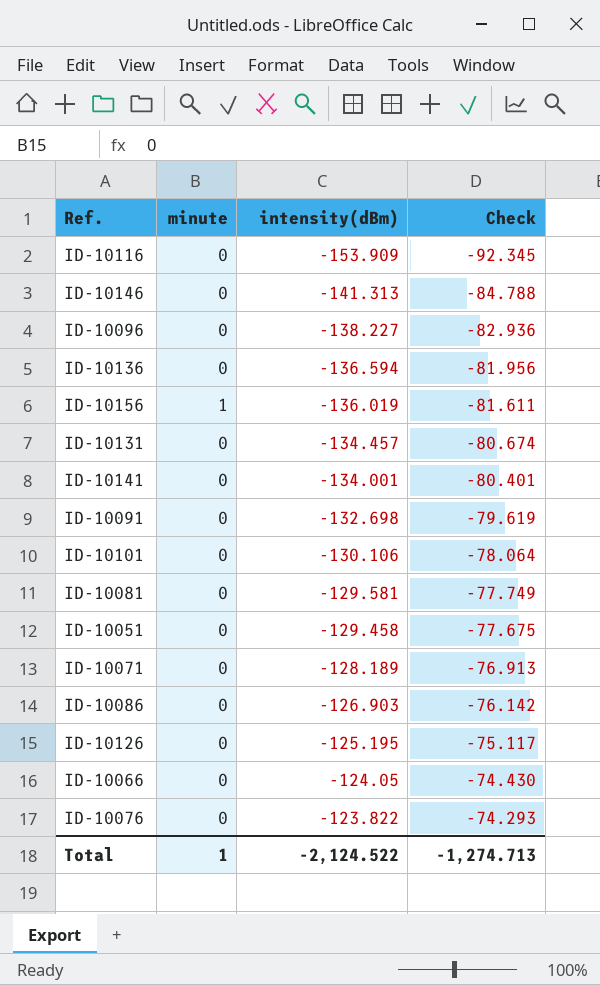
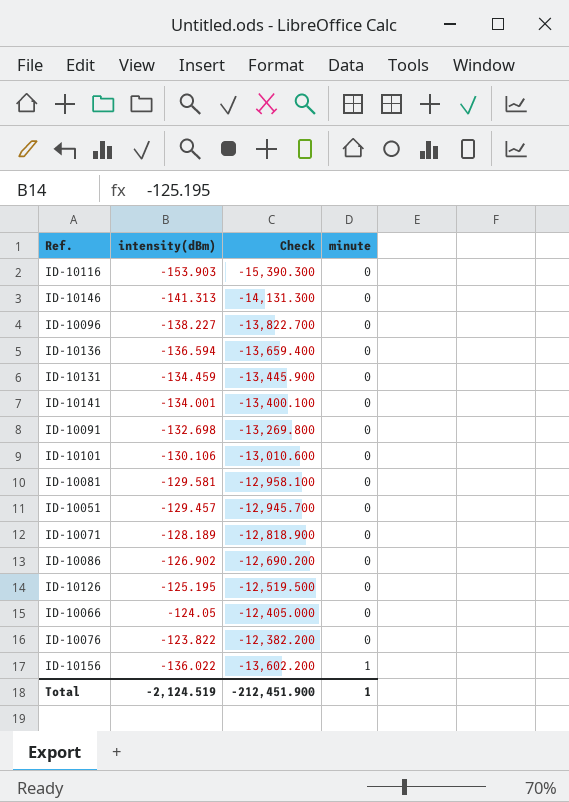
row order: intensity(dBm) ascending -> minute ascending
column Check | formula: [intensity(dBm)] * 0.6 -> [intensity(dBm)] * 100
column minute | position: 2 -> 4
ID-10116 | intensity(dBm): -153.909 -> -153.903
ID-10131 | intensity(dBm): -134.457 -> -134.459
ID-10051 | intensity(dBm): -129.458 -> -129.457
ID-10086 | intensity(dBm): -126.903 -> -126.902
ID-10156 | intensity(dBm): -136.019 -> -136.022
Total | intensity(dBm): -2,124.522 -> -2,124.519
Total | Check: -1,274.713 -> -212,451.900

